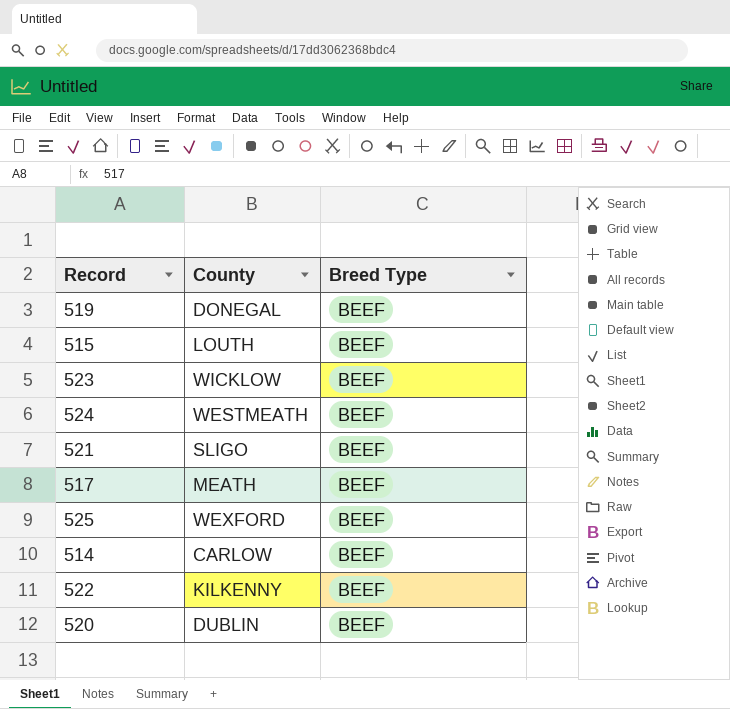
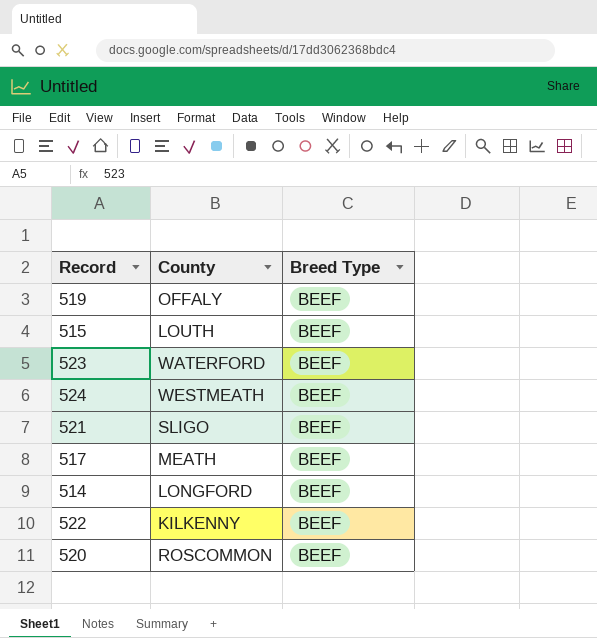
row 525: WEXFORD | BEEF -> none
519 | County: DONEGAL -> OFFALY
523 | County: WICKLOW -> WATERFORD
514 | County: CARLOW -> LONGFORD
520 | County: DUBLIN -> ROSCOMMON

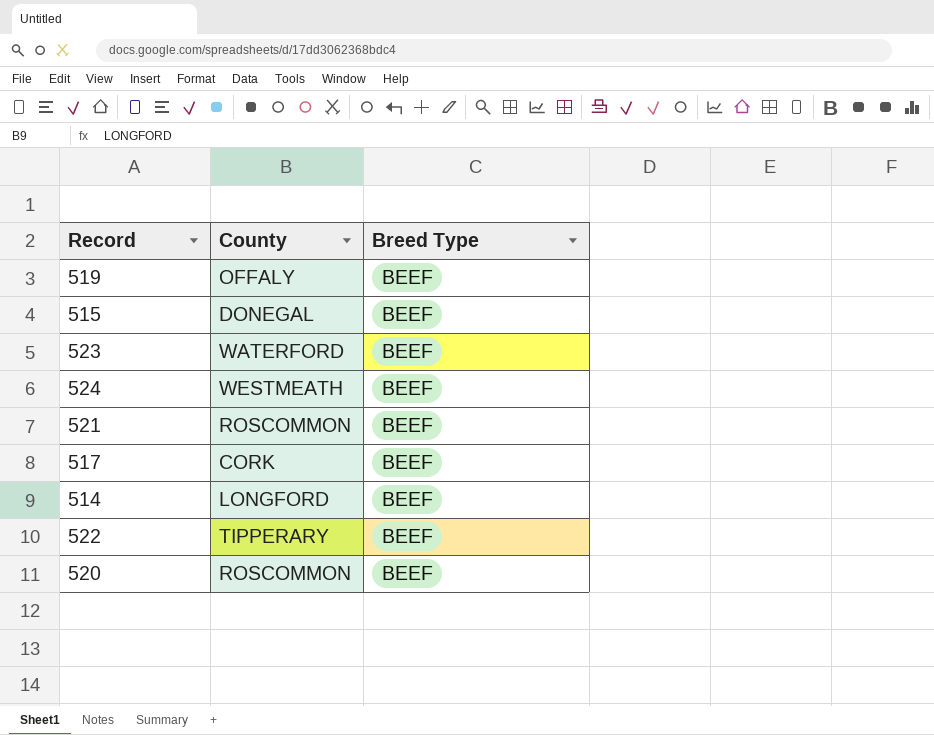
515 | County: LOUTH -> DONEGAL
521 | County: SLIGO -> ROSCOMMON
517 | County: MEATH -> CORK
522 | County: KILKENNY -> TIPPERARY

